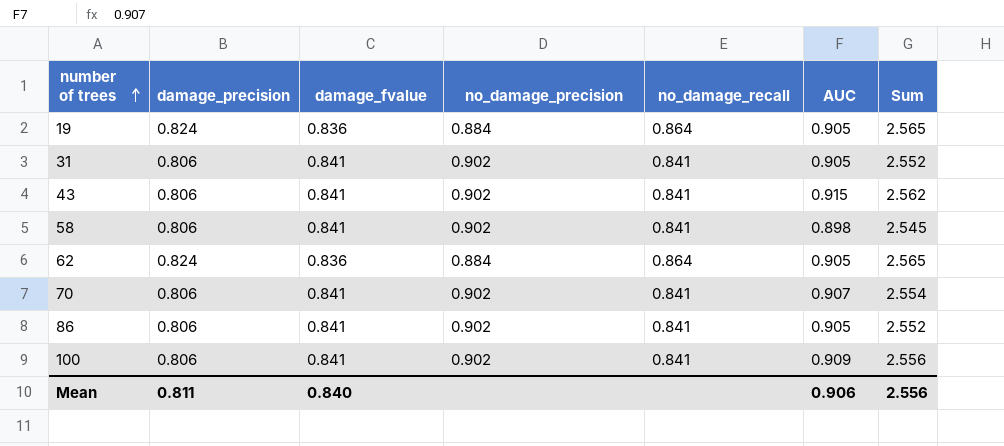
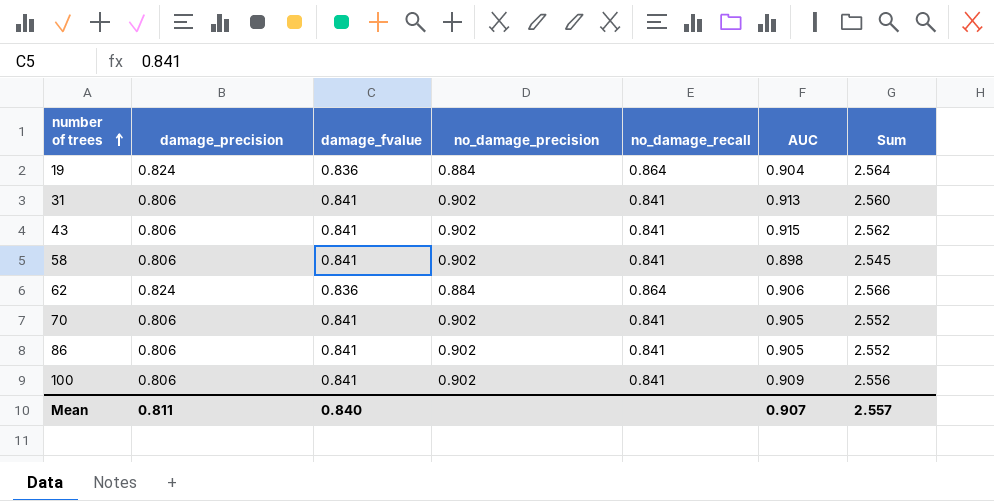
19 | AUC: 0.905 -> 0.904
19 | Sum: 2.565 -> 2.564
31 | AUC: 0.905 -> 0.913
31 | Sum: 2.552 -> 2.560
62 | AUC: 0.905 -> 0.906
62 | Sum: 2.565 -> 2.566
70 | AUC: 0.907 -> 0.905
70 | Sum: 2.554 -> 2.552
Mean | AUC: 0.906 -> 0.907
Mean | Sum: 2.556 -> 2.557

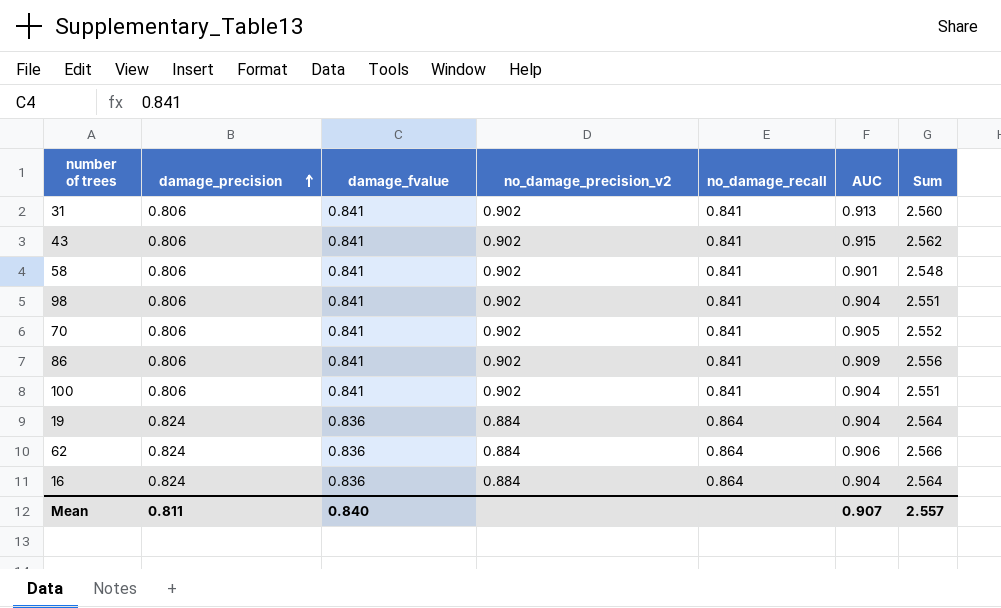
row order: number of trees ascending -> damage_precision ascending
column name: no_damage_precision -> no_damage_precision_v2
58 | AUC: 0.898 -> 0.901
58 | Sum: 2.545 -> 2.548
row 98: none -> 0.806 | 0.841 | 0.902 | 0.841 | 0.904 | 2.551
86 | AUC: 0.905 -> 0.909
86 | Sum: 2.552 -> 2.556
100 | AUC: 0.909 -> 0.904
100 | Sum: 2.556 -> 2.551
row 16: none -> 0.824 | 0.836 | 0.884 | 0.864 | 0.904 | 2.564

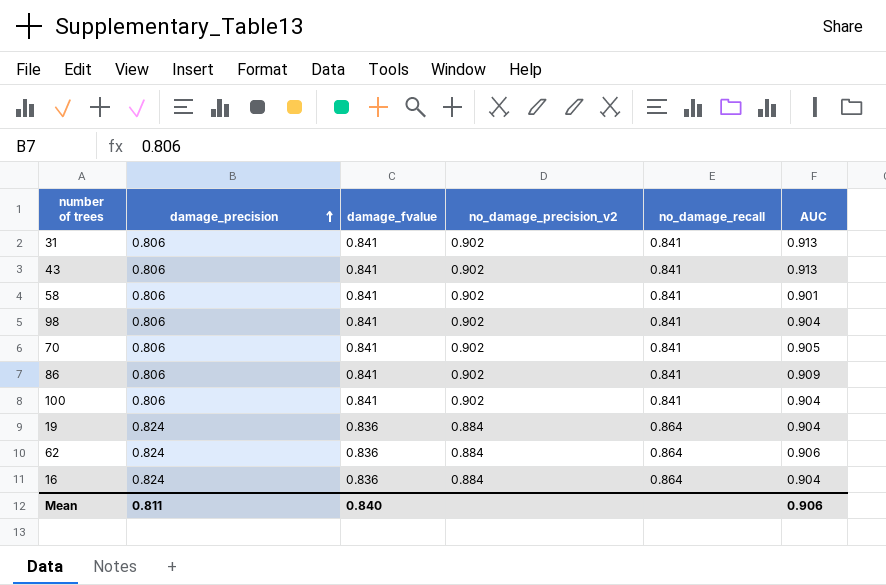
column Sum | formula: [damage_precision] + [damage_fvalue] + [AUC] -> none
43 | AUC: 0.915 -> 0.913
Mean | AUC: 0.907 -> 0.906

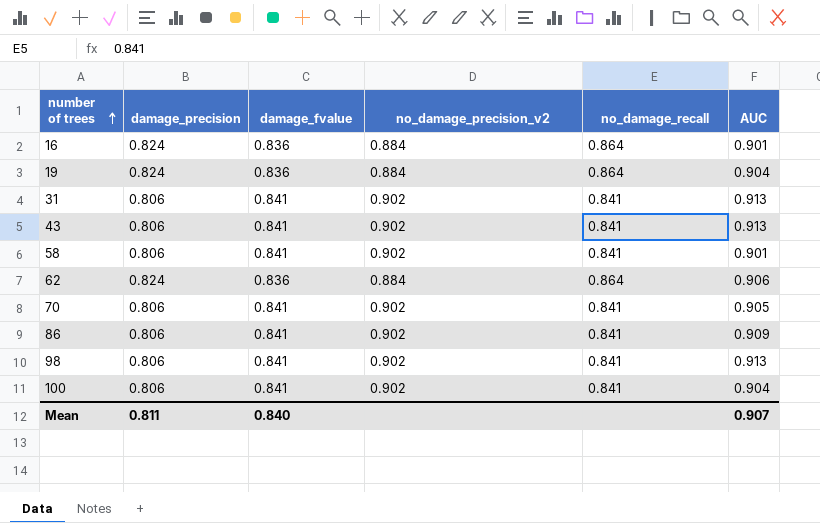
row order: damage_precision ascending -> number of trees ascending
16 | AUC: 0.904 -> 0.901
98 | AUC: 0.904 -> 0.913
Mean | AUC: 0.906 -> 0.907

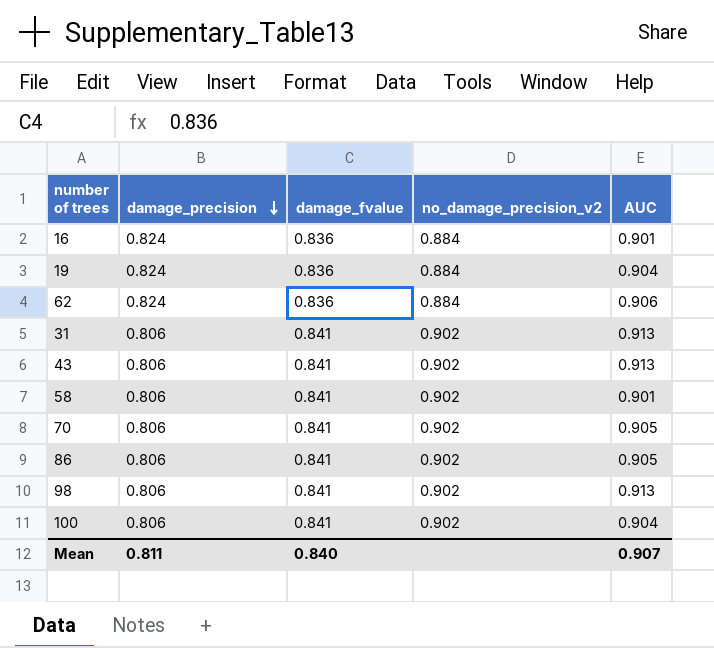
row order: number of trees ascending -> damage_precision descending
column no_damage_recall | position: 5 -> none
86 | AUC: 0.909 -> 0.905

